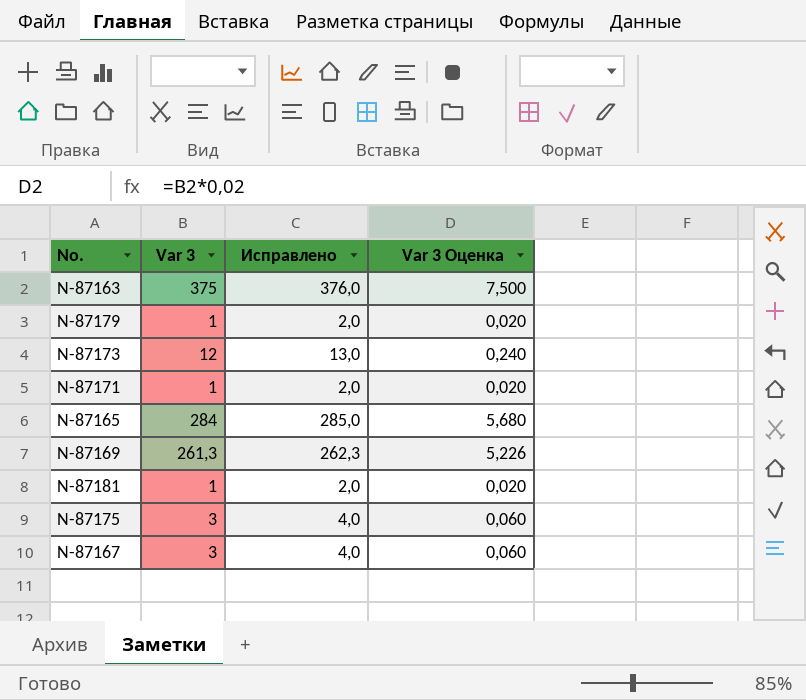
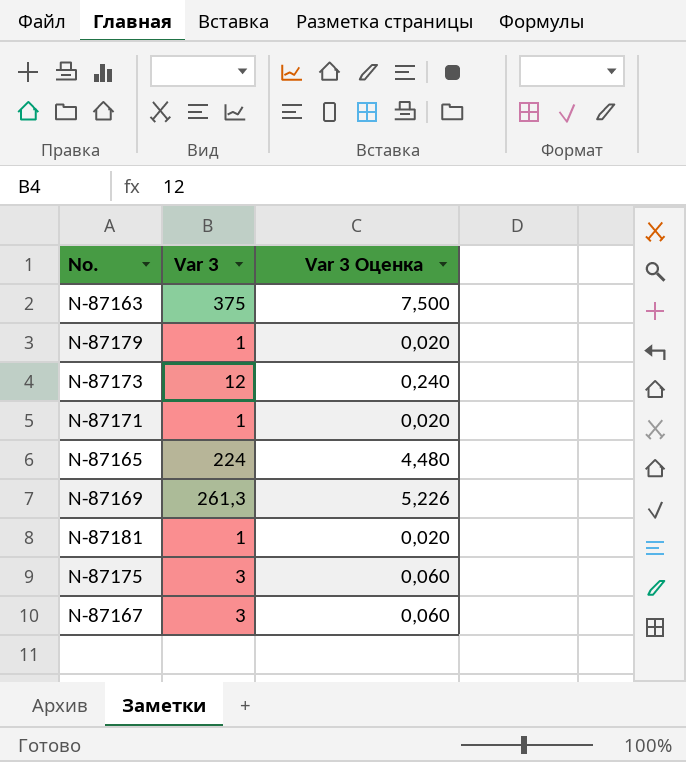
column Исправлено | formula: [Var 3] + 1 -> none
N-87165 | Var 3: 284 -> 224
N-87165 | Var 3 Оценка: 5,680 -> 4,480

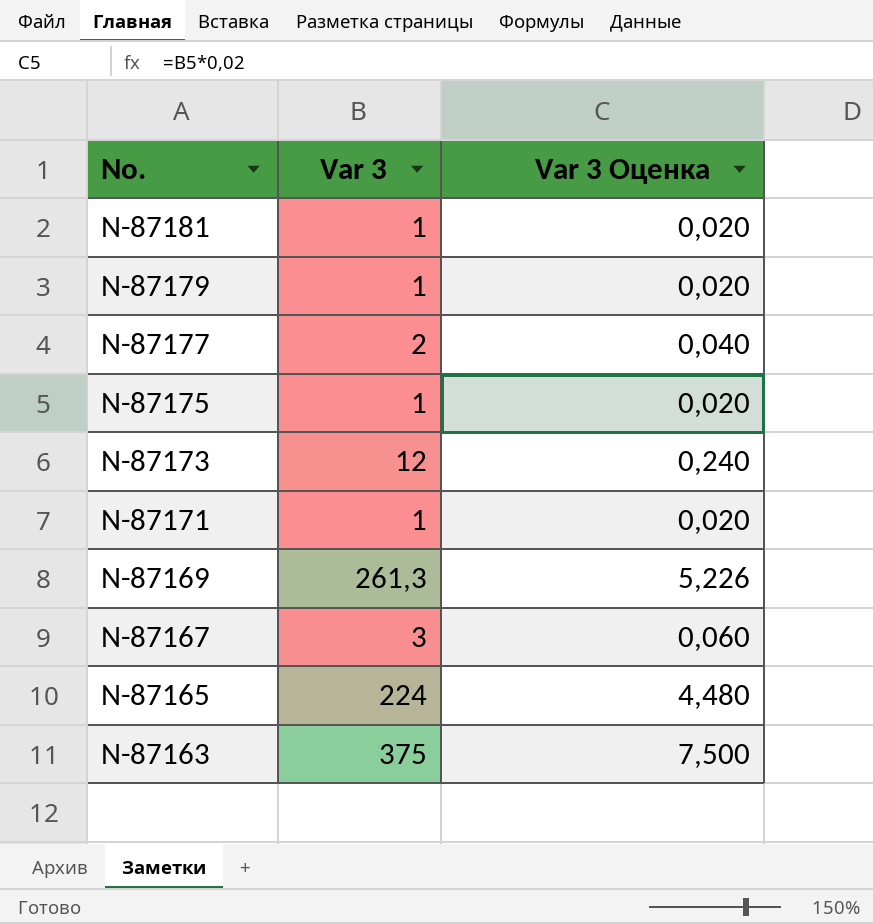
row order: none -> No. descending
row N-87177: none -> 2 | 0,040
N-87175 | Var 3: 3 -> 1
N-87175 | Var 3 Оценка: 0,060 -> 0,020

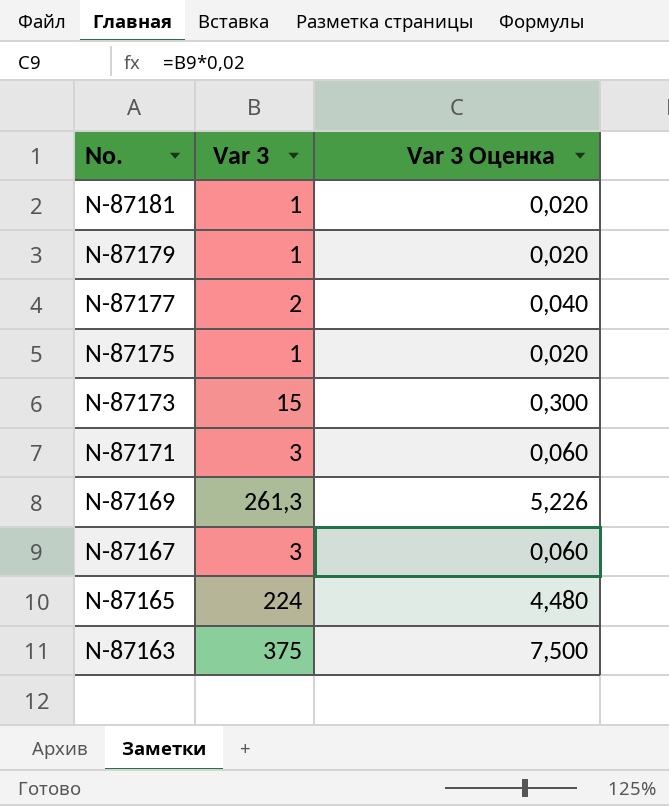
N-87173 | Var 3: 12 -> 15
N-87173 | Var 3 Оценка: 0,240 -> 0,300
N-87171 | Var 3: 1 -> 3
N-87171 | Var 3 Оценка: 0,020 -> 0,060

